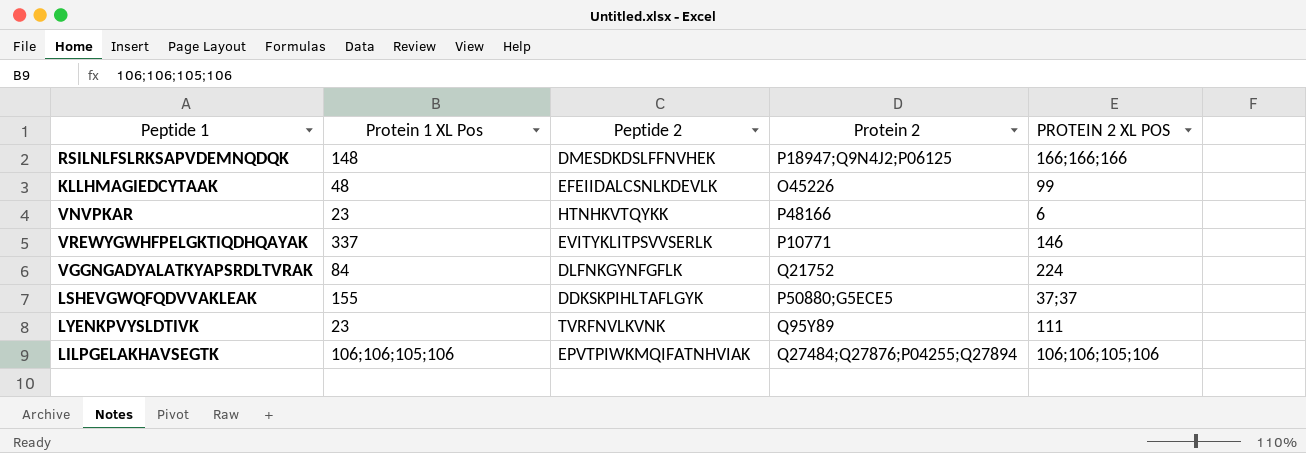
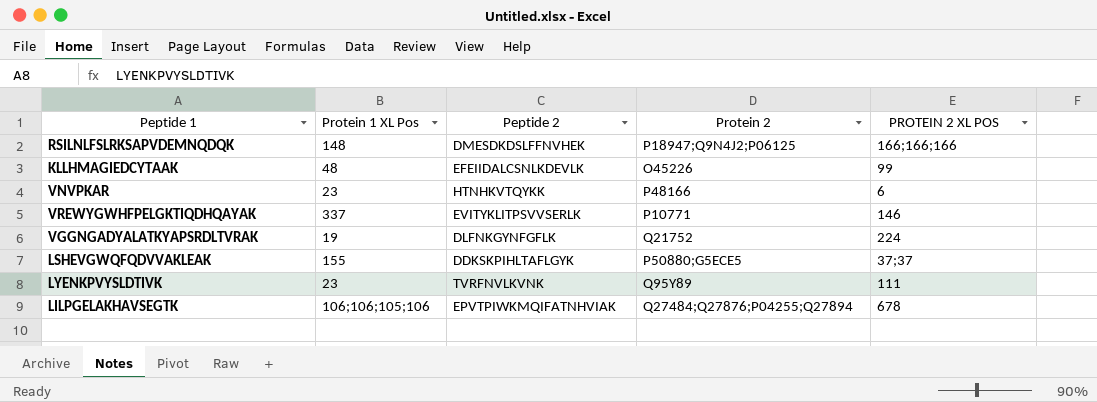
VGGNGADYALATKYAPSRDLTVRAK | Protein 1 XL Pos: 84 -> 19
LILPGELAKHAVSEGTK | PROTEIN 2 XL POS: 106;106;105;106 -> 678

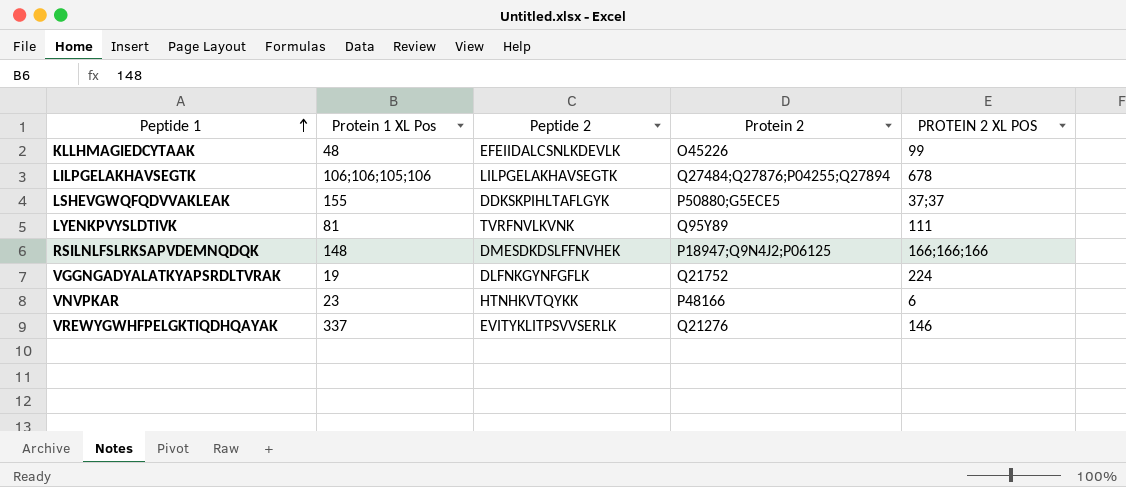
row order: none -> Peptide 1 ascending
LILPGELAKHAVSEGTK | Peptide 2: EPVTPIWKMQIFATNHVIAK -> LILPGELAKHAVSEGTK
LYENKPVYSLDTIVK | Protein 1 XL Pos: 23 -> 81
VREWYGWHFPELGKTIQDHQAYAK | Protein 2: P10771 -> Q21276

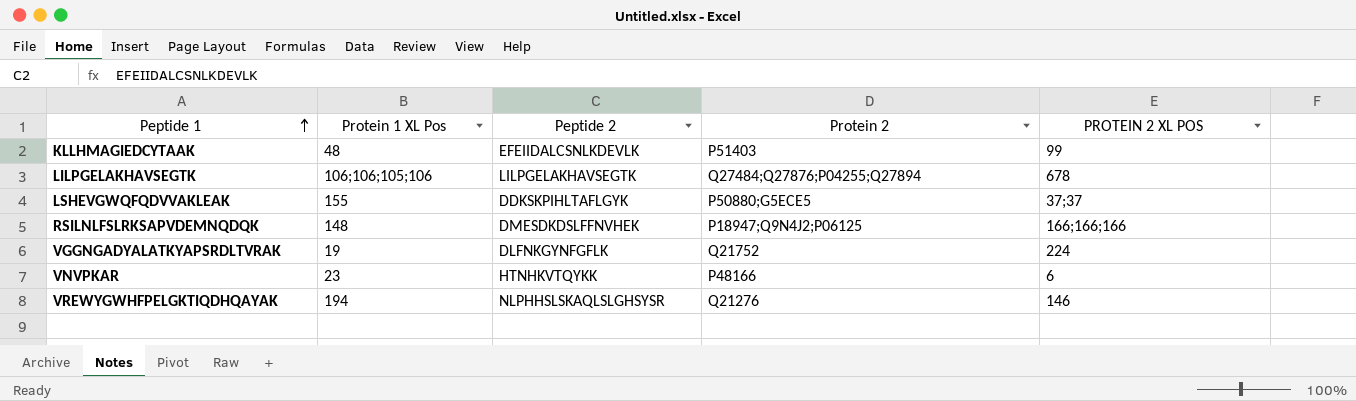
row LYENKPVYSLDTIVK: 81 | TVRFNVLKVNK | Q95Y89 | 111 -> none
KLLHMAGIEDCYTAAK | Protein 2: O45226 -> P51403
VREWYGWHFPELGKTIQDHQAYAK | Protein 1 XL Pos: 337 -> 194
VREWYGWHFPELGKTIQDHQAYAK | Peptide 2: EVITYKLITPSVVSERLK -> NLPHHSLSKAQLSLGHSYSR

